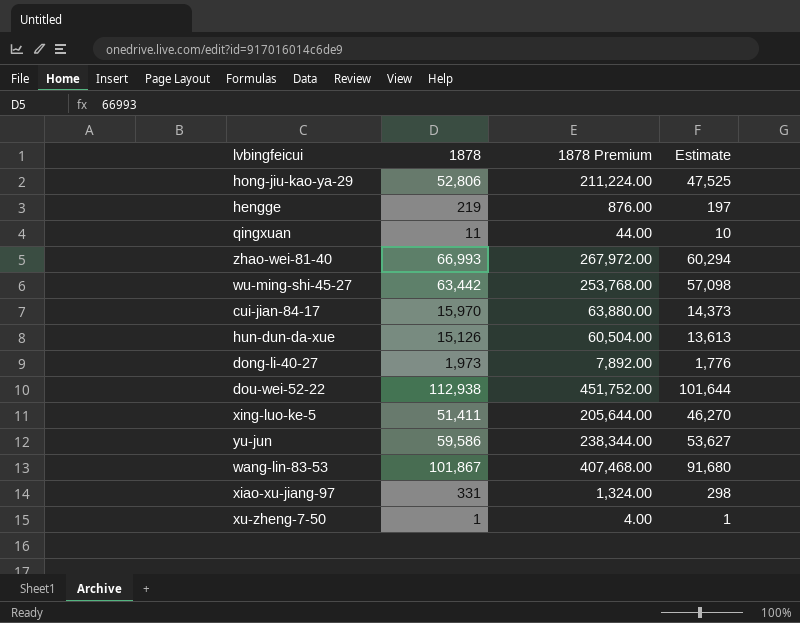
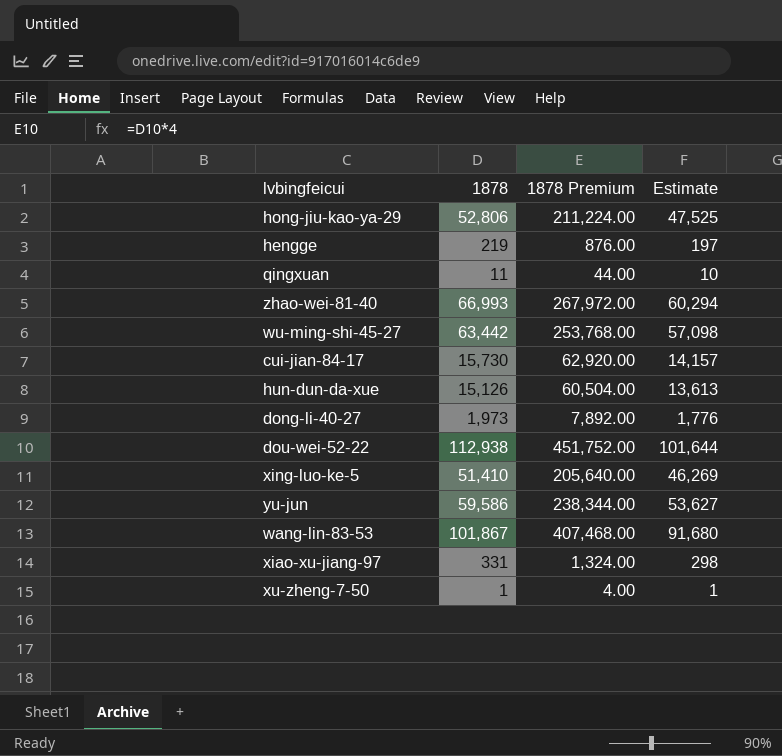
cui-jian-84-17 | 1878: 15,970 -> 15,730
cui-jian-84-17 | 1878 Premium: 63,880.00 -> 62,920.00
cui-jian-84-17 | Estimate: 14,373 -> 14,157
xing-luo-ke-5 | 1878: 51,411 -> 51,410
xing-luo-ke-5 | 1878 Premium: 205,644.00 -> 205,640.00
xing-luo-ke-5 | Estimate: 46,270 -> 46,269

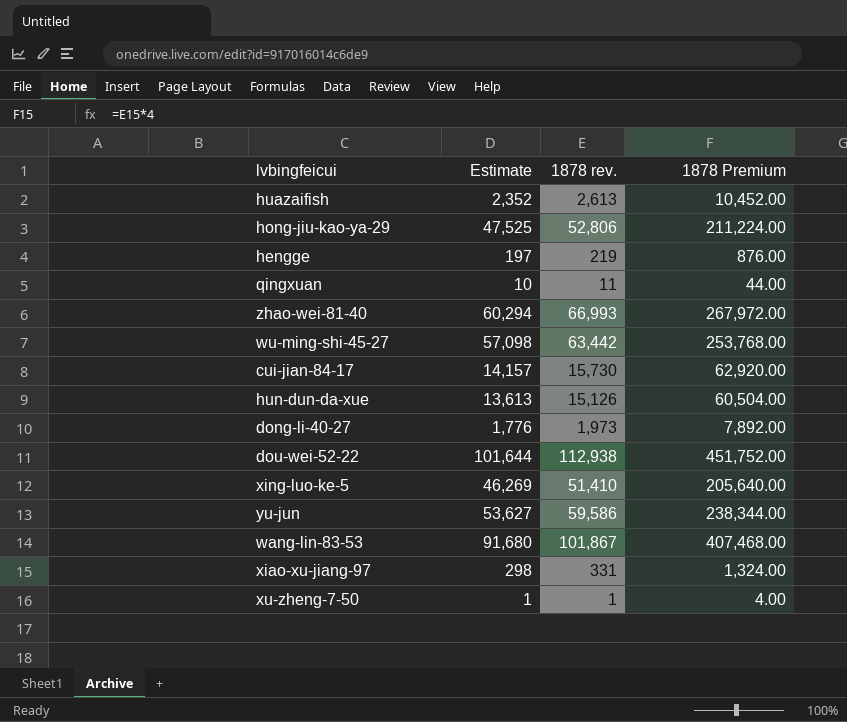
column Estimate | position: 4 -> 2
column name: 1878 -> 1878 rev.
row huazaifish: none -> 2,352 | 2,613 | 10,452.00

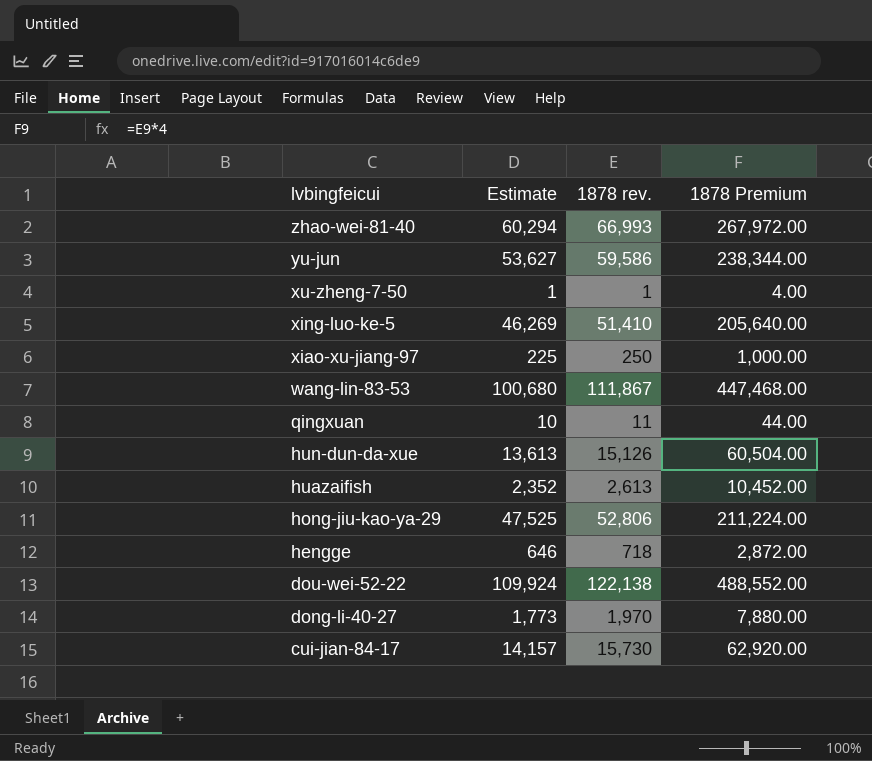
row order: none -> lvbingfeicui descending
row wu-ming-shi-45-27: 57,098 | 63,442 | 253,768.00 -> none
xiao-xu-jiang-97 | Estimate: 298 -> 225
xiao-xu-jiang-97 | 1878 rev.: 331 -> 250
xiao-xu-jiang-97 | 1878 Premium: 1,324.00 -> 1,000.00
wang-lin-83-53 | Estimate: 91,680 -> 100,680
wang-lin-83-53 | 1878 rev.: 101,867 -> 111,867
wang-lin-83-53 | 1878 Premium: 407,468.00 -> 447,468.00
hengge | Estimate: 197 -> 646
hengge | 1878 rev.: 219 -> 718
hengge | 1878 Premium: 876.00 -> 2,872.00
dou-wei-52-22 | Estimate: 101,644 -> 109,924
dou-wei-52-22 | 1878 rev.: 112,938 -> 122,138
dou-wei-52-22 | 1878 Premium: 451,752.00 -> 488,552.00
dong-li-40-27 | Estimate: 1,776 -> 1,773
dong-li-40-27 | 1878 rev.: 1,973 -> 1,970
dong-li-40-27 | 1878 Premium: 7,892.00 -> 7,880.00

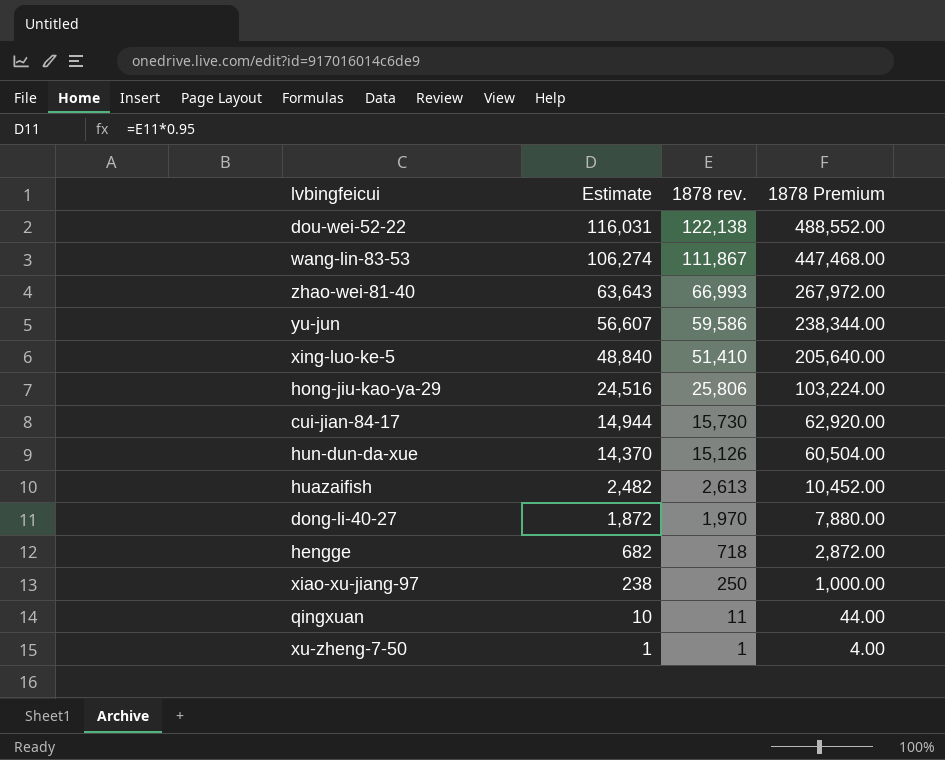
row order: lvbingfeicui descending -> Estimate descending
column Estimate | formula: [1878 rev.] * 0.9 -> [1878 rev.] * 0.95
hong-jiu-kao-ya-29 | 1878 rev.: 52,806 -> 25,806
hong-jiu-kao-ya-29 | 1878 Premium: 211,224.00 -> 103,224.00

